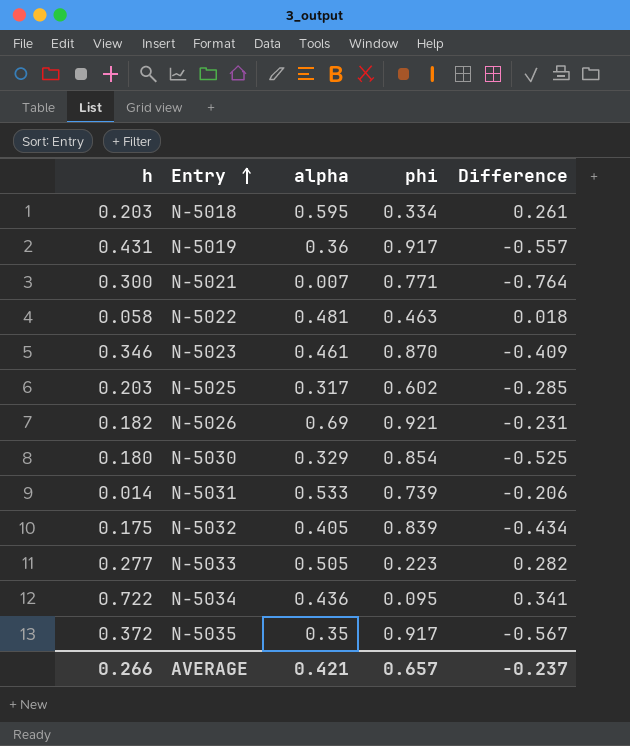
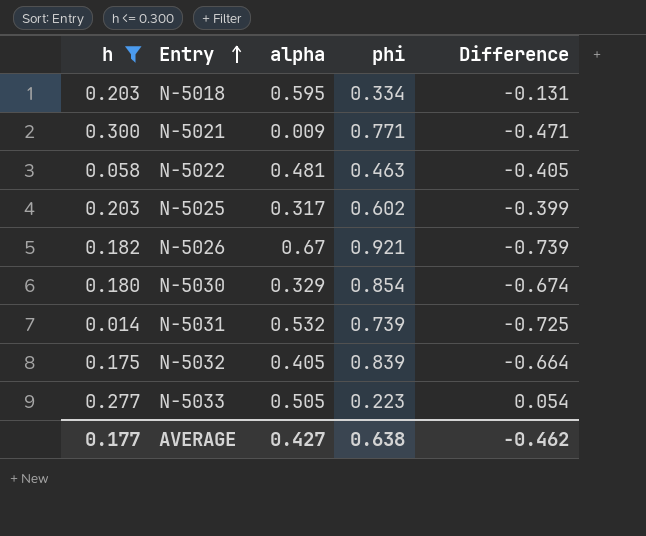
filter: none -> h <= 0.300
column Difference | formula: [alpha] - [phi] -> [h] - [phi]
N-5021 | alpha: 0.007 -> 0.009
N-5026 | alpha: 0.69 -> 0.67
N-5031 | alpha: 0.533 -> 0.532
AVERAGE | h: 0.266 -> 0.177
AVERAGE | alpha: 0.421 -> 0.427
AVERAGE | phi: 0.657 -> 0.638
AVERAGE | Difference: -0.237 -> -0.462

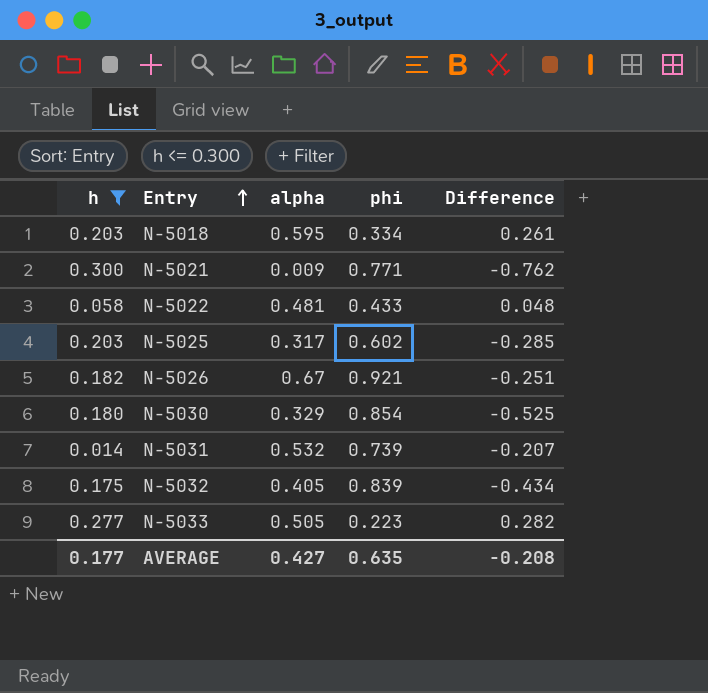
column Difference | formula: [h] - [phi] -> [alpha] - [phi]
N-5022 | phi: 0.463 -> 0.433
AVERAGE | phi: 0.638 -> 0.635
AVERAGE | Difference: -0.462 -> -0.208

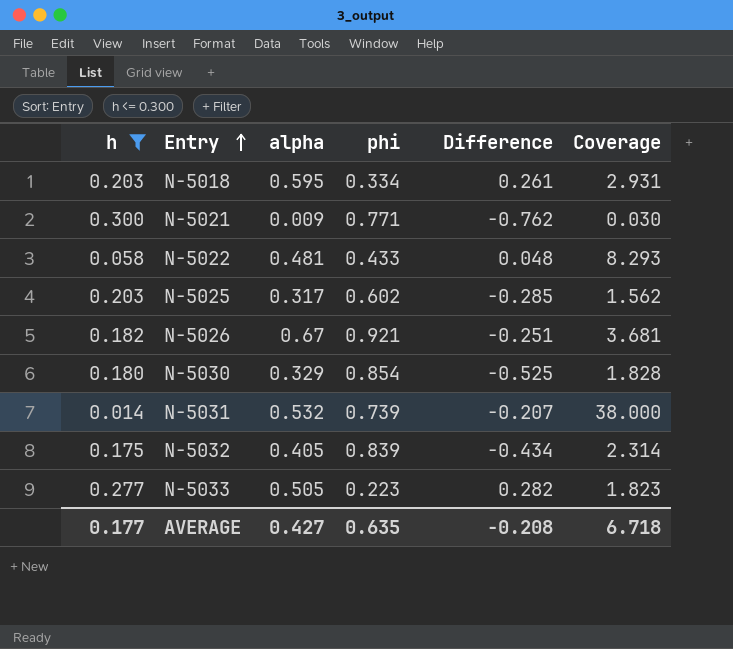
column Coverage | formula: none -> [alpha] / [h]

